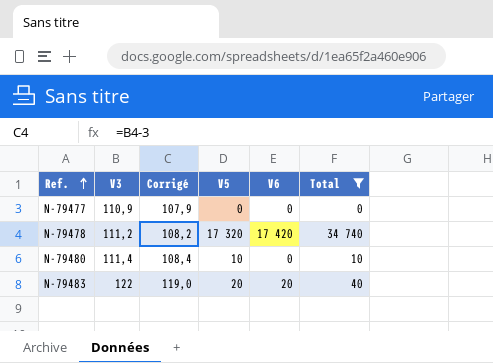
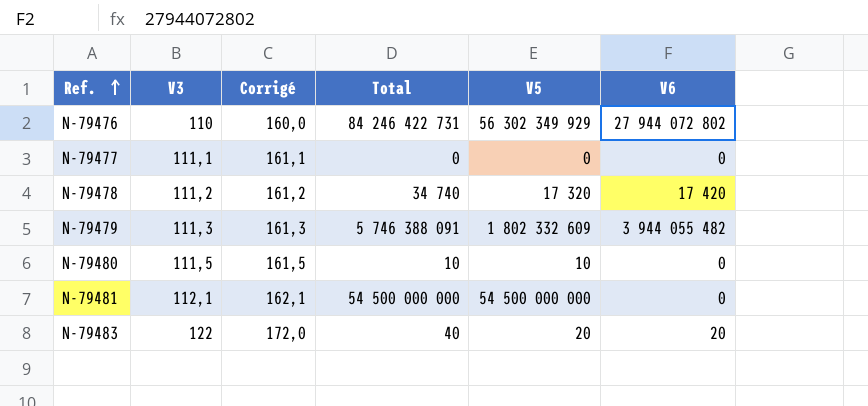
filter: Total <= 34 740 -> none
column Corrigé | formula: [V3] - 3 -> [V3] + 50
column Total | position: 6 -> 4
N-79477 | V3: 110,9 -> 111,1
N-79480 | V3: 111,4 -> 111,5

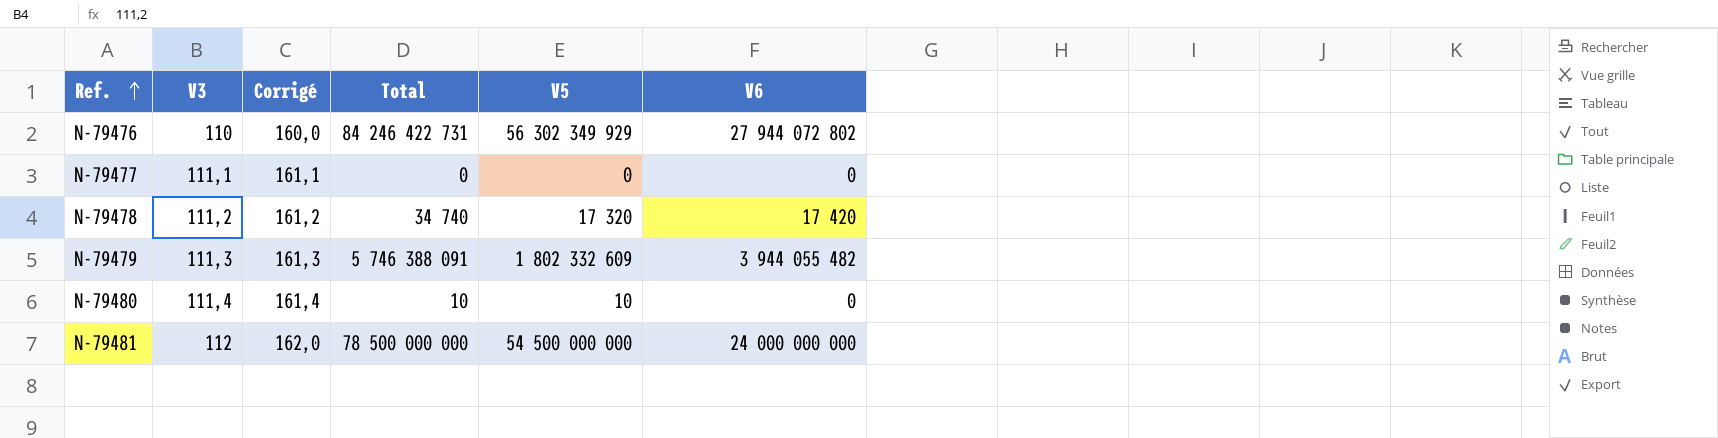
row N-79483: 122 | 172,0 | 40 | 20 | 20 -> none
N-79480 | V3: 111,5 -> 111,4
N-79480 | Corrigé: 161,5 -> 161,4
N-79481 | V3: 112,1 -> 112
N-79481 | Corrigé: 162,1 -> 162,0
N-79481 | Total: 54 500 000 000 -> 78 500 000 000
N-79481 | V6: 0 -> 24 000 000 000

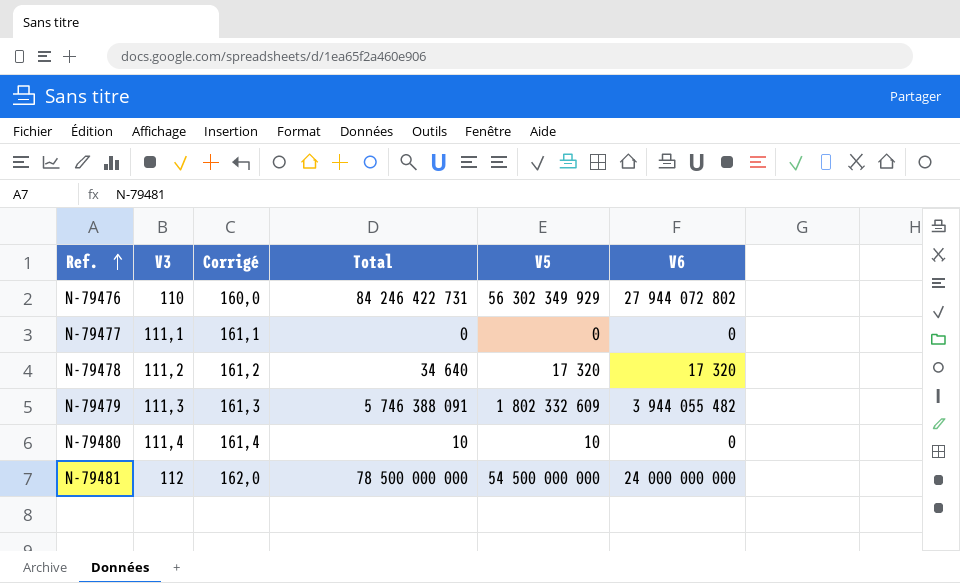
N-79478 | Total: 34 740 -> 34 640
N-79478 | V6: 17 420 -> 17 320

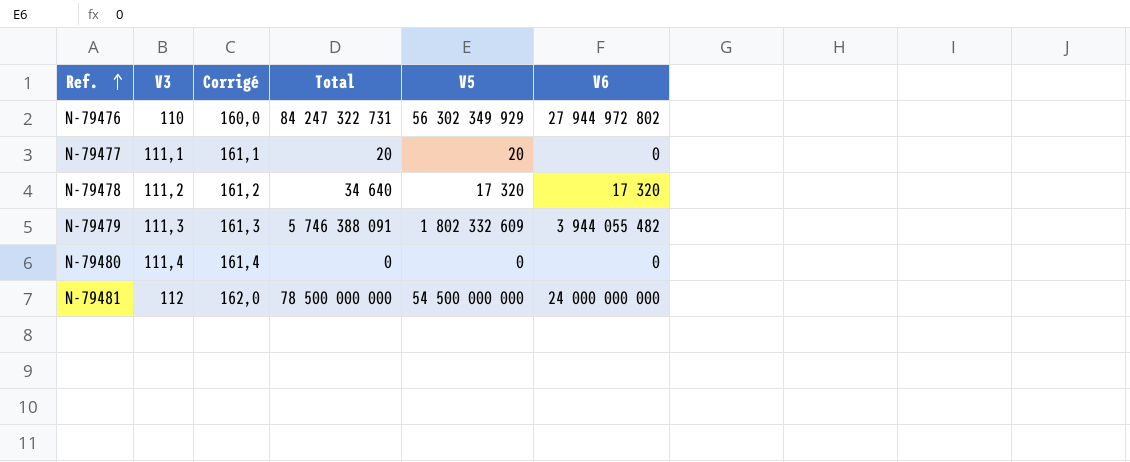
N-79476 | Total: 84 246 422 731 -> 84 247 322 731
N-79476 | V6: 27 944 072 802 -> 27 944 972 802
N-79477 | Total: 0 -> 20
N-79477 | V5: 0 -> 20
N-79480 | Total: 10 -> 0
N-79480 | V5: 10 -> 0

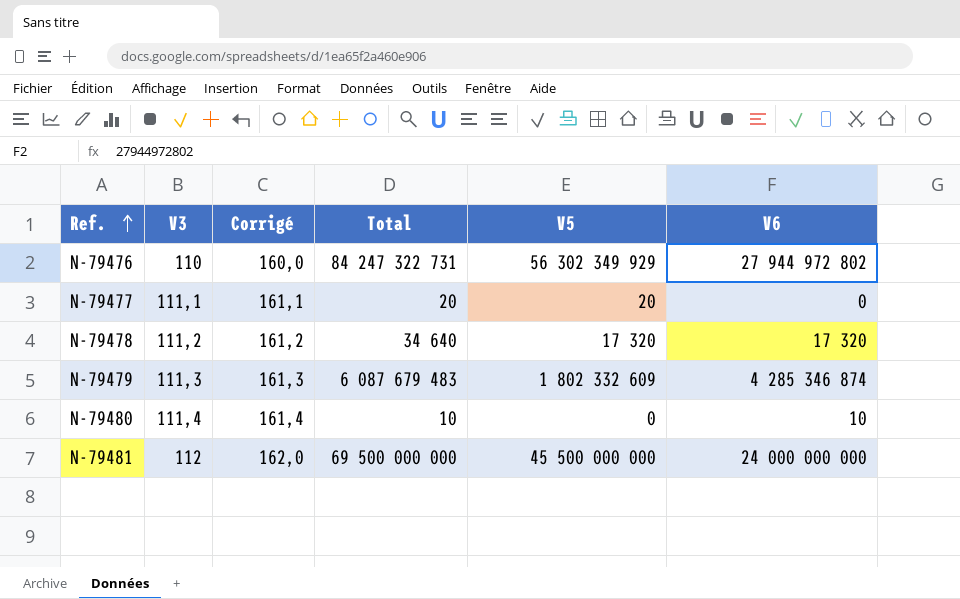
N-79479 | Total: 5 746 388 091 -> 6 087 679 483
N-79479 | V6: 3 944 055 482 -> 4 285 346 874
N-79480 | Total: 0 -> 10
N-79480 | V6: 0 -> 10
N-79481 | Total: 78 500 000 000 -> 69 500 000 000
N-79481 | V5: 54 500 000 000 -> 45 500 000 000

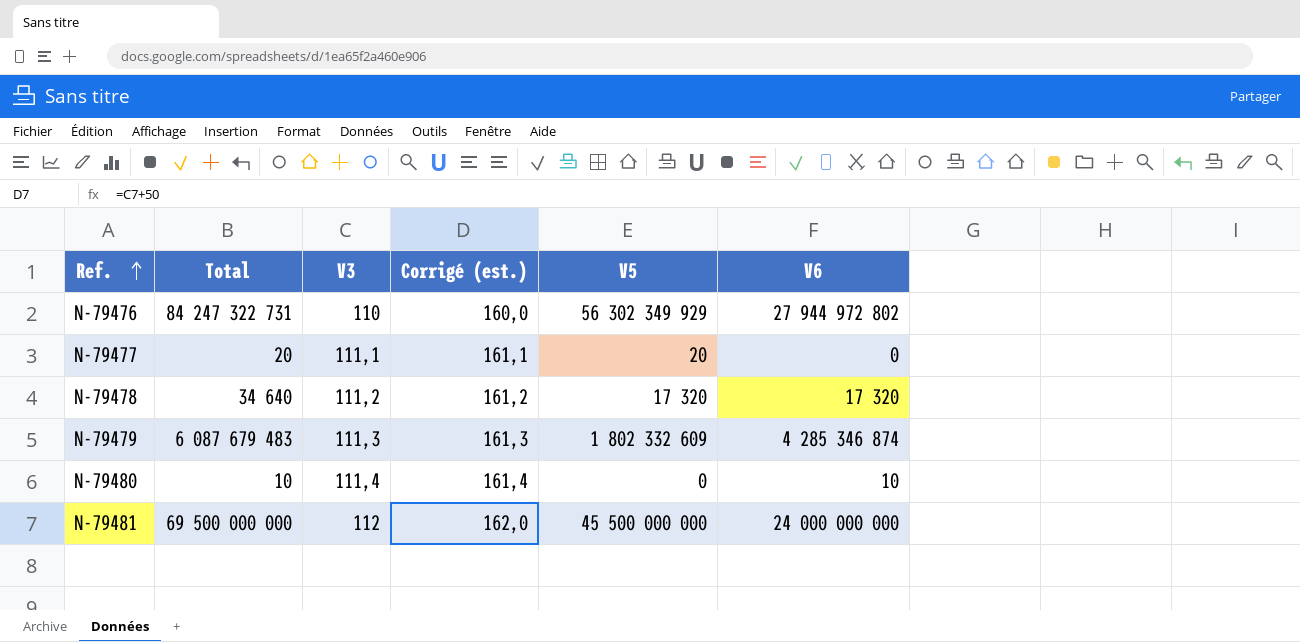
column Total | position: 4 -> 2
column name: Corrigé -> Corrigé (est.)

